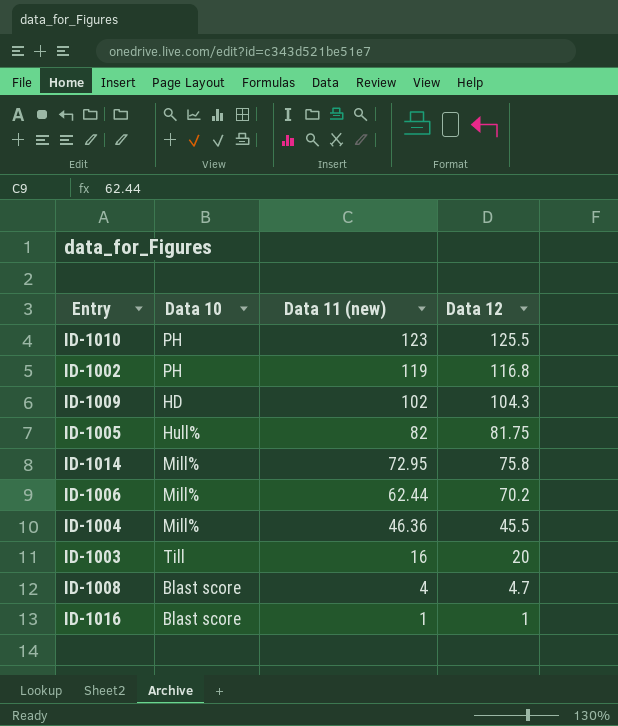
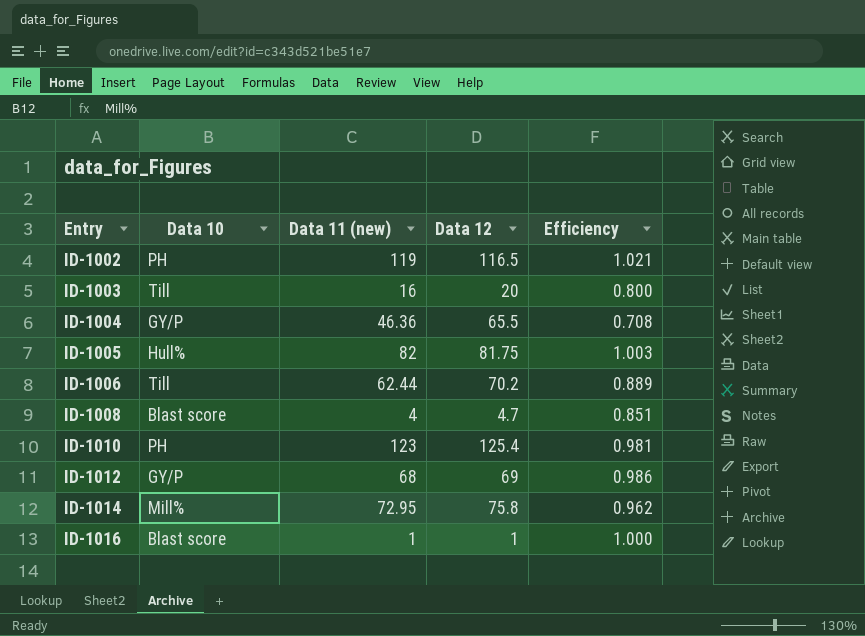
row order: Data 11 (new) descending -> Entry ascending
column Efficiency | formula: none -> [Data 11 (new)] / [Data 12]
row ID-1009: HD | 102 | 104.3 -> none
ID-1002 | Data 12: 116.8 -> 116.5
ID-1004 | Data 10: Mill% -> GY/P
ID-1004 | Data 12: 45.5 -> 65.5
ID-1006 | Data 10: Mill% -> Till
ID-1010 | Data 12: 125.5 -> 125.4
row ID-1012: none -> GY/P | 68 | 69 | 0.986

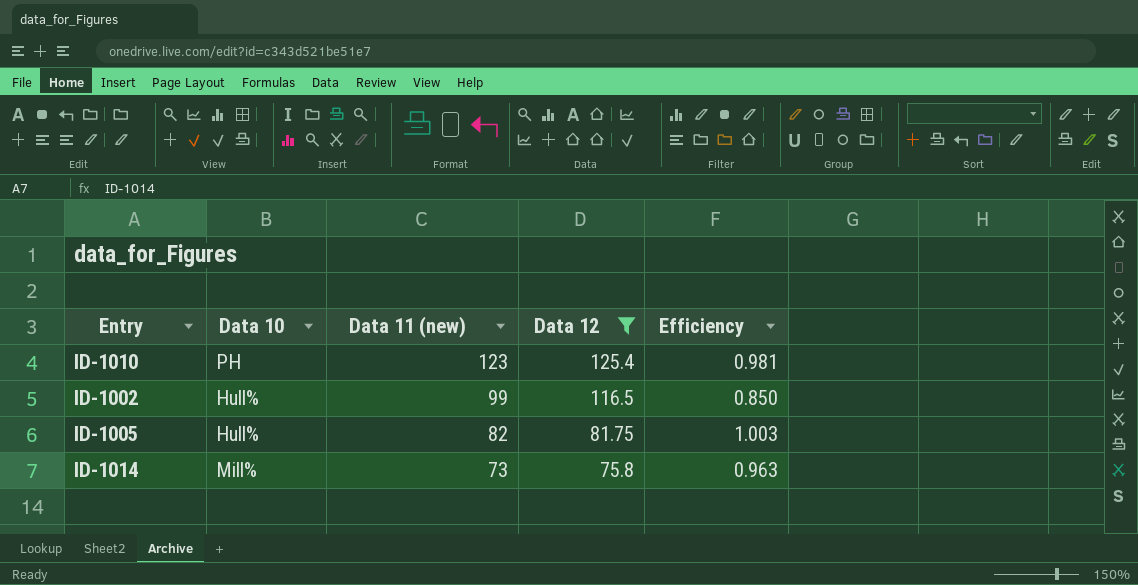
filter: none -> Data 12 >= 75.8
row order: Entry ascending -> Data 11 (new) descending
ID-1002 | Data 10: PH -> Hull%
ID-1002 | Data 11 (new): 119 -> 99
ID-1002 | Efficiency: 1.021 -> 0.850
ID-1014 | Data 11 (new): 72.95 -> 73
ID-1014 | Efficiency: 0.962 -> 0.963

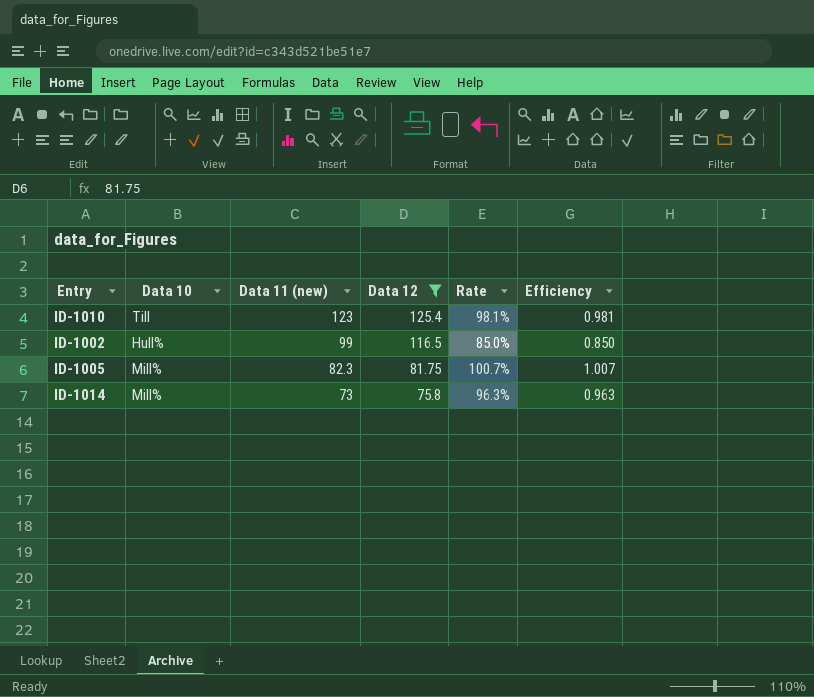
column Rate | formula: none -> [Data 11 (new)] / [Data 12]
ID-1010 | Data 10: PH -> Till
ID-1005 | Data 10: Hull% -> Mill%
ID-1005 | Data 11 (new): 82 -> 82.3
ID-1005 | Efficiency: 1.003 -> 1.007

